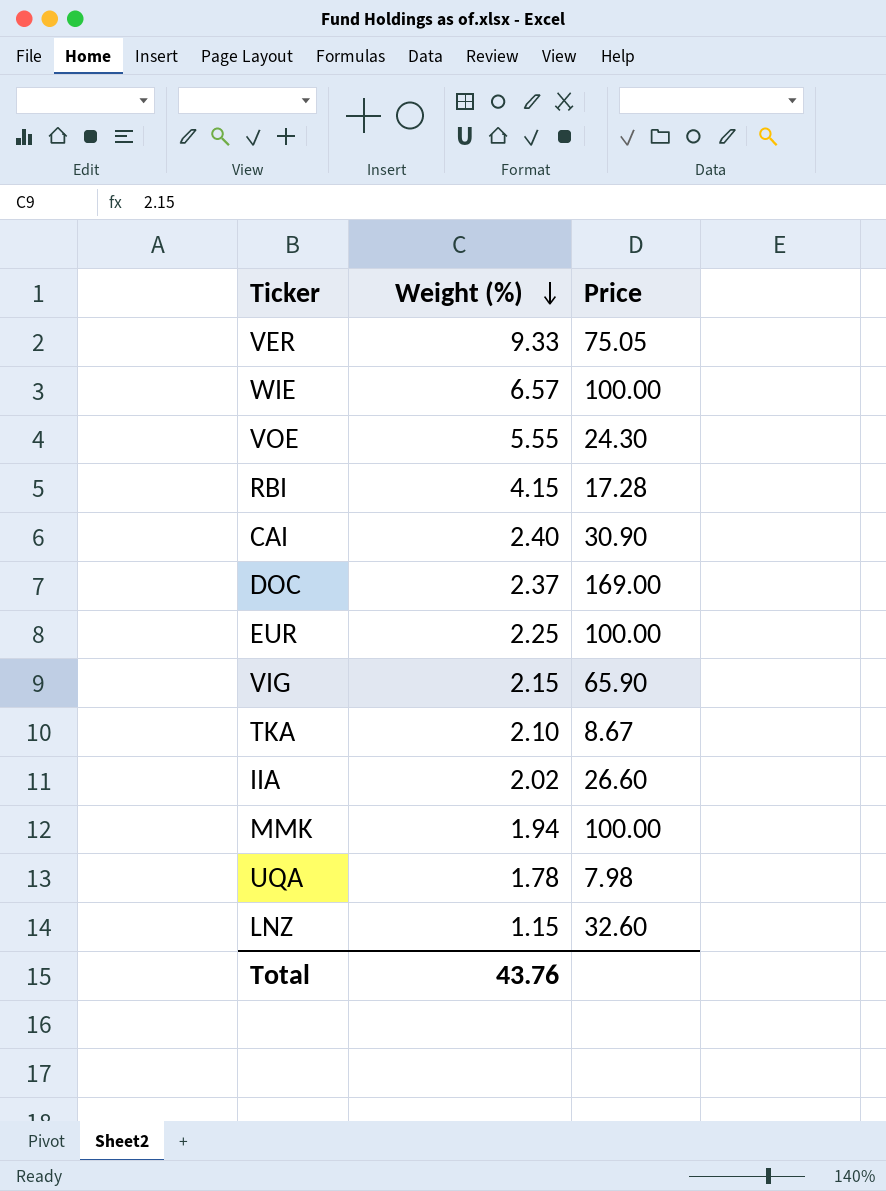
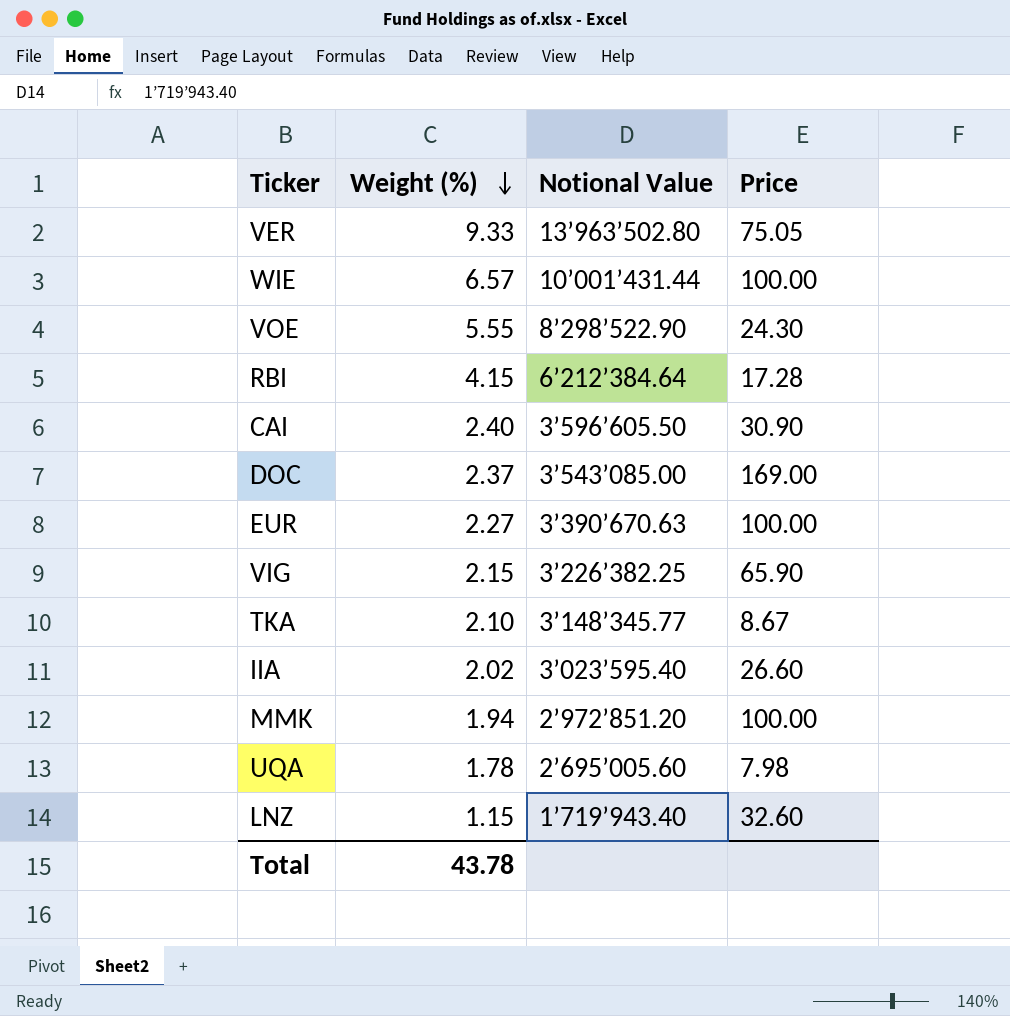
column Notional Value | position: none -> 3
EUR | Weight (%): 2.25 -> 2.27
Total | Weight (%): 43.76 -> 43.78

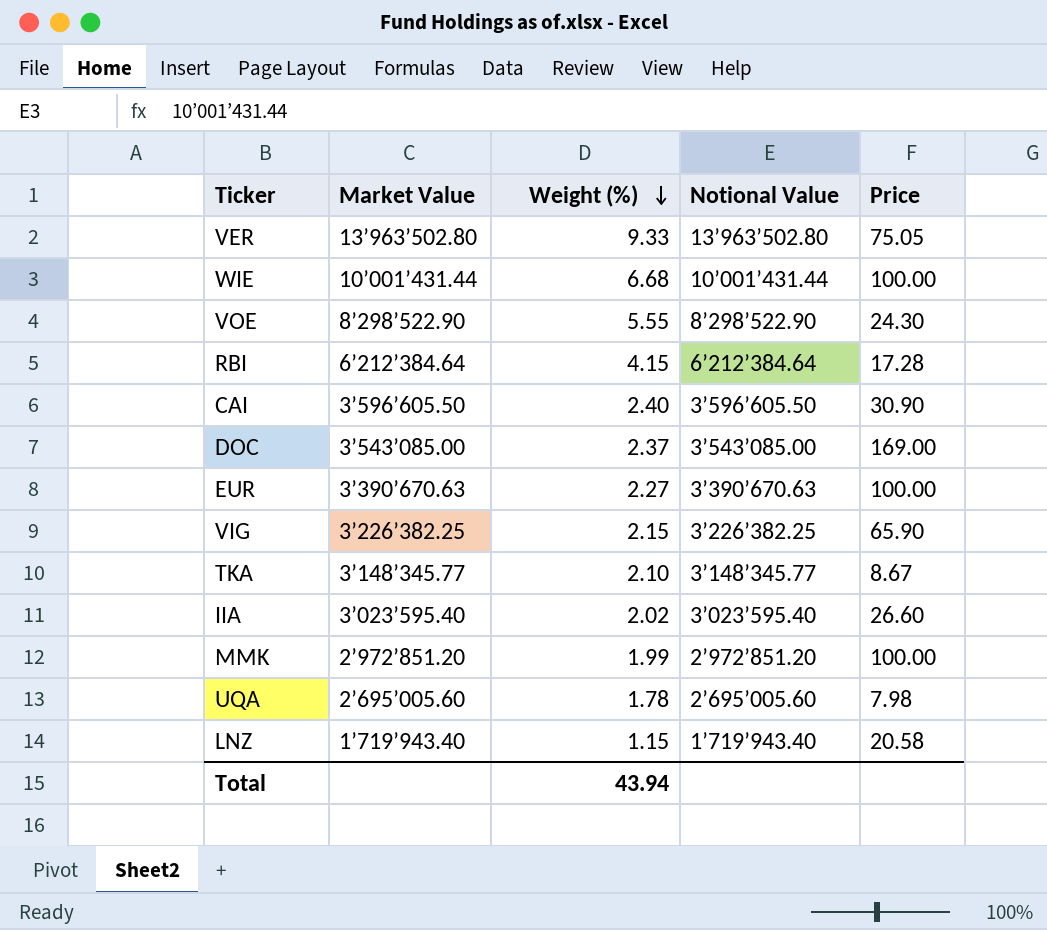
column Market Value | position: none -> 2
WIE | Weight (%): 6.57 -> 6.68
MMK | Weight (%): 1.94 -> 1.99
LNZ | Price: 32.60 -> 20.58
Total | Weight (%): 43.78 -> 43.94

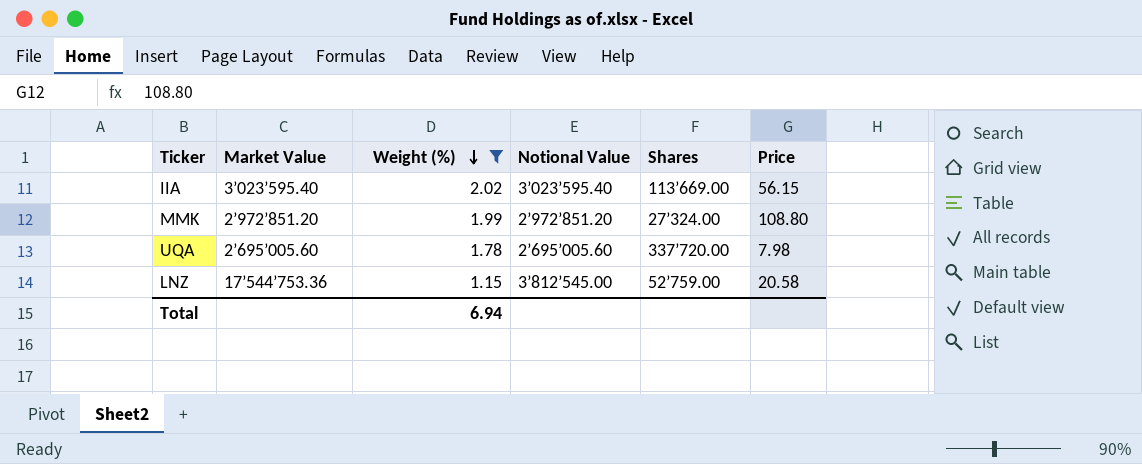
filter: none -> Weight (%) <= 2.02
column Shares | position: none -> 5
IIA | Price: 26.60 -> 56.15
MMK | Price: 100.00 -> 108.80
LNZ | Market Value: 1’719’943.40 -> 17’544’753.36
LNZ | Notional Value: 1’719’943.40 -> 3’812’545.00
Total | Weight (%): 43.94 -> 6.94

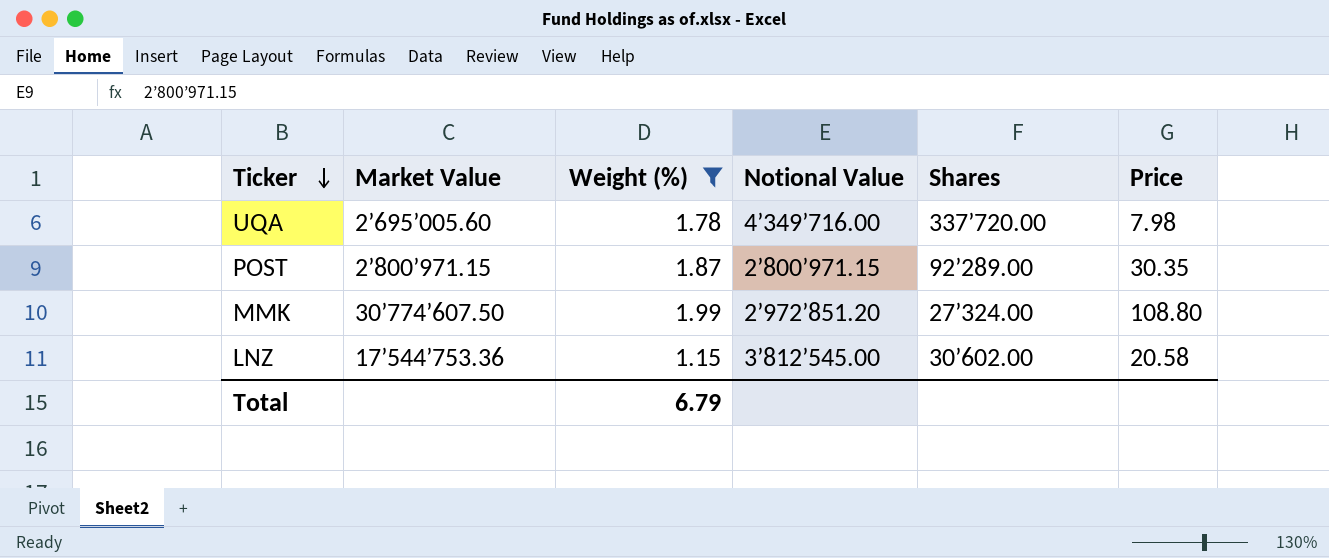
row order: Weight (%) descending -> Ticker descending
row IIA: 3’023’595.40 | 2.02 | 3’023’595.40 | 113’669.00 | 56.15 -> none
UQA | Notional Value: 2’695’005.60 -> 4’349’716.00
row POST: none -> 2’800’971.15 | 1.87 | 2’800’971.15 | 92’289.00 | 30.35
MMK | Market Value: 2’972’851.20 -> 30’774’607.50
LNZ | Shares: 52’759.00 -> 30’602.00
Total | Weight (%): 6.94 -> 6.79

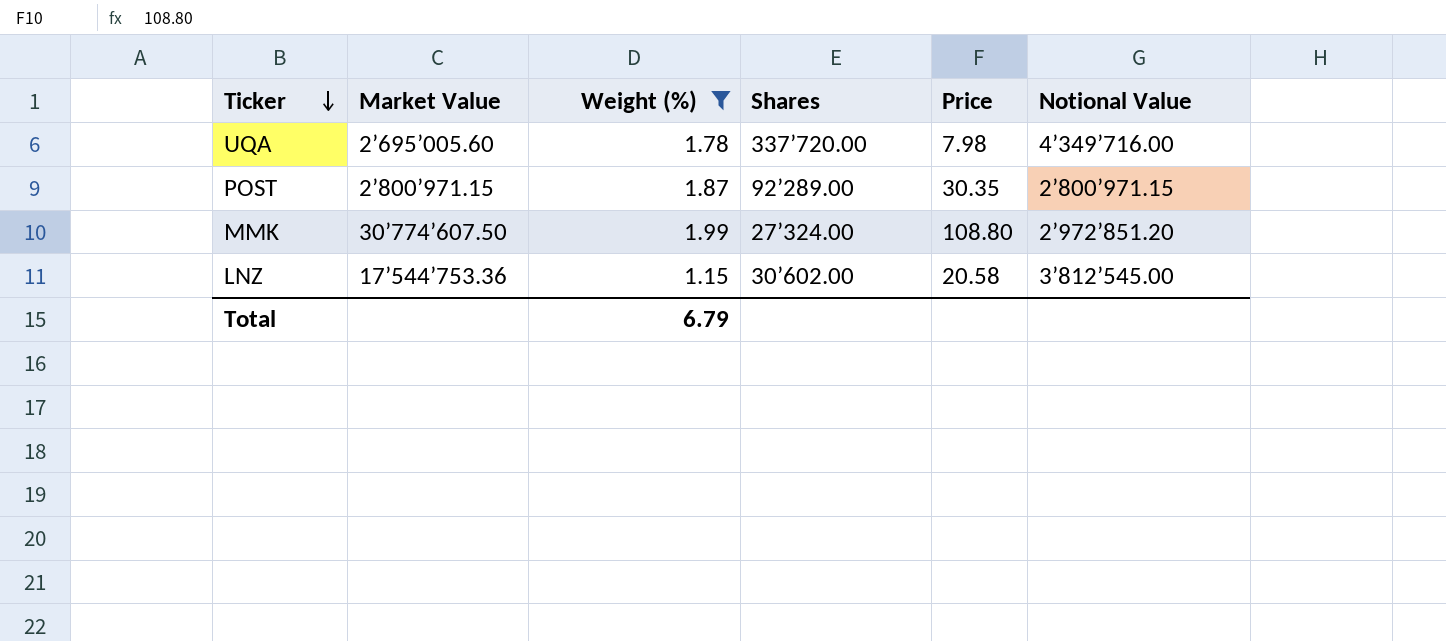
column Notional Value | position: 4 -> 6

